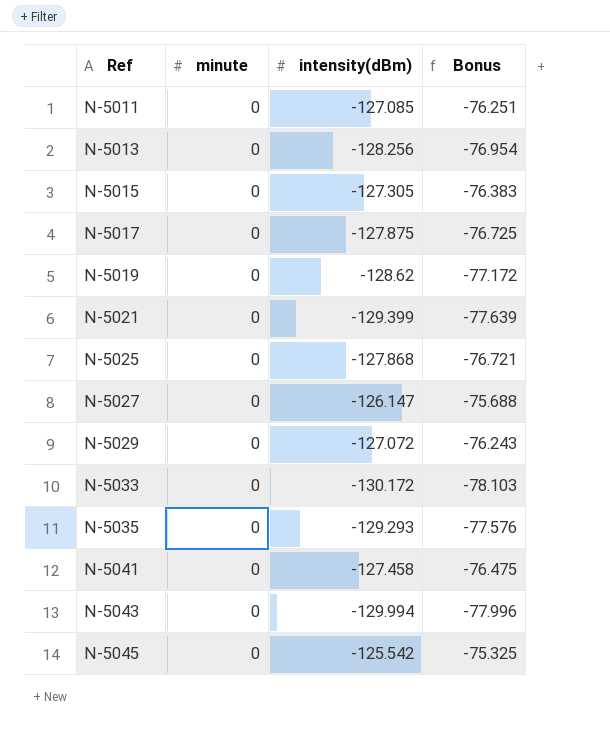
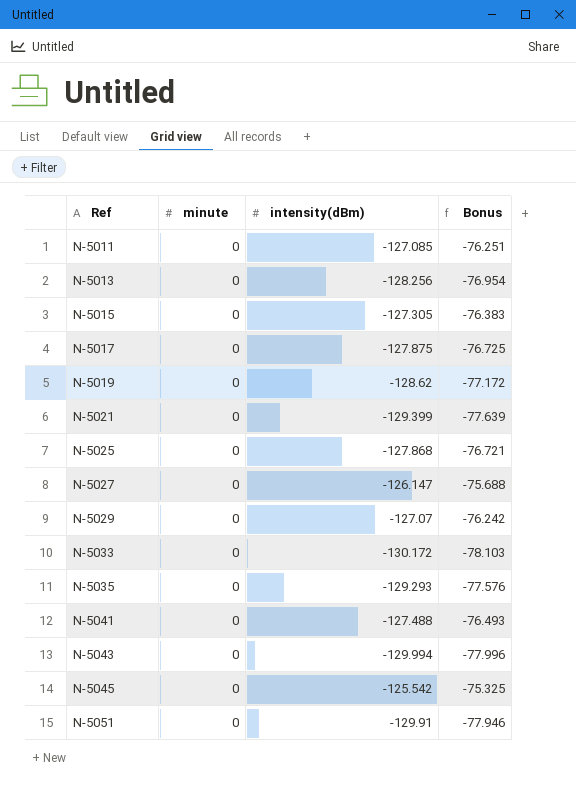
N-5029 | intensity(dBm): -127.072 -> -127.07
N-5029 | Bonus: -76.243 -> -76.242
N-5041 | intensity(dBm): -127.458 -> -127.488
N-5041 | Bonus: -76.475 -> -76.493
row N-5051: none -> 0 | -129.91 | -77.946

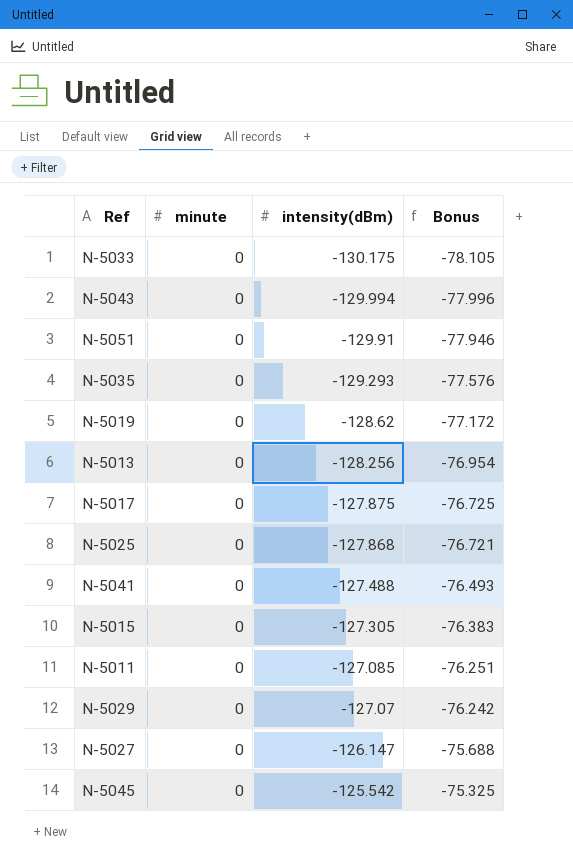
row order: Ref ascending -> intensity(dBm) ascending
row N-5021: 0 | -129.399 | -77.639 -> none
N-5033 | intensity(dBm): -130.172 -> -130.175
N-5033 | Bonus: -78.103 -> -78.105

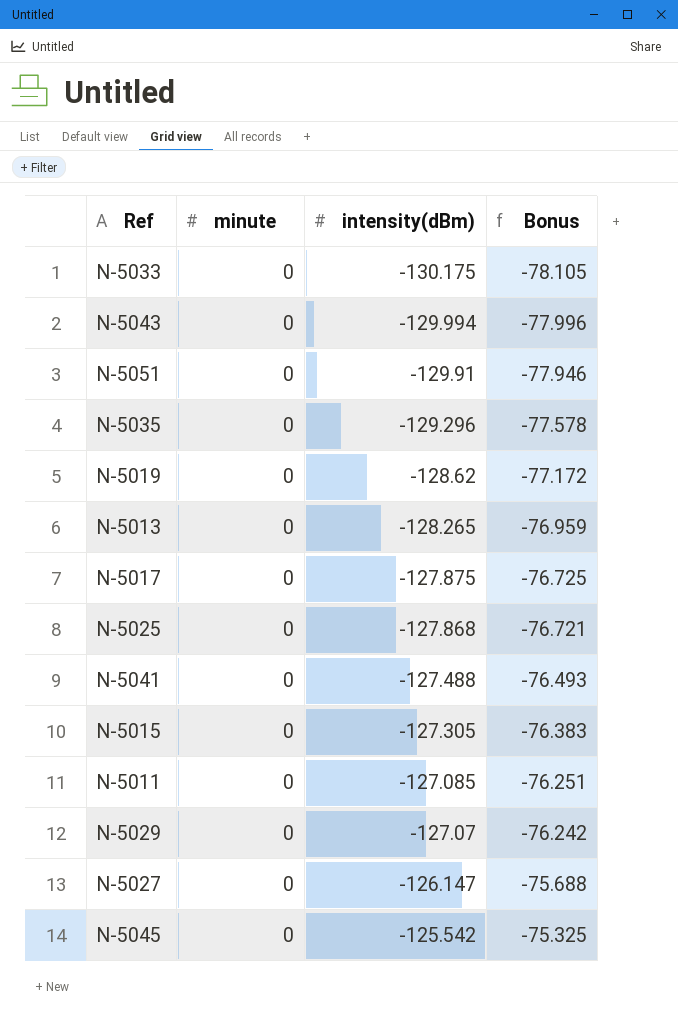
N-5035 | intensity(dBm): -129.293 -> -129.296
N-5035 | Bonus: -77.576 -> -77.578
N-5013 | intensity(dBm): -128.256 -> -128.265
N-5013 | Bonus: -76.954 -> -76.959

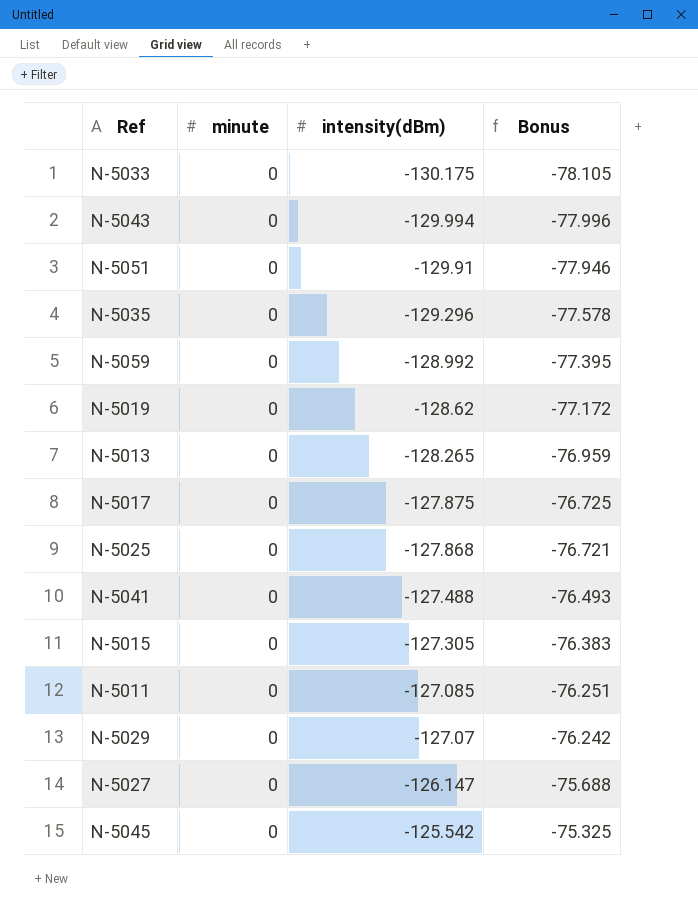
row N-5059: none -> 0 | -128.992 | -77.395

